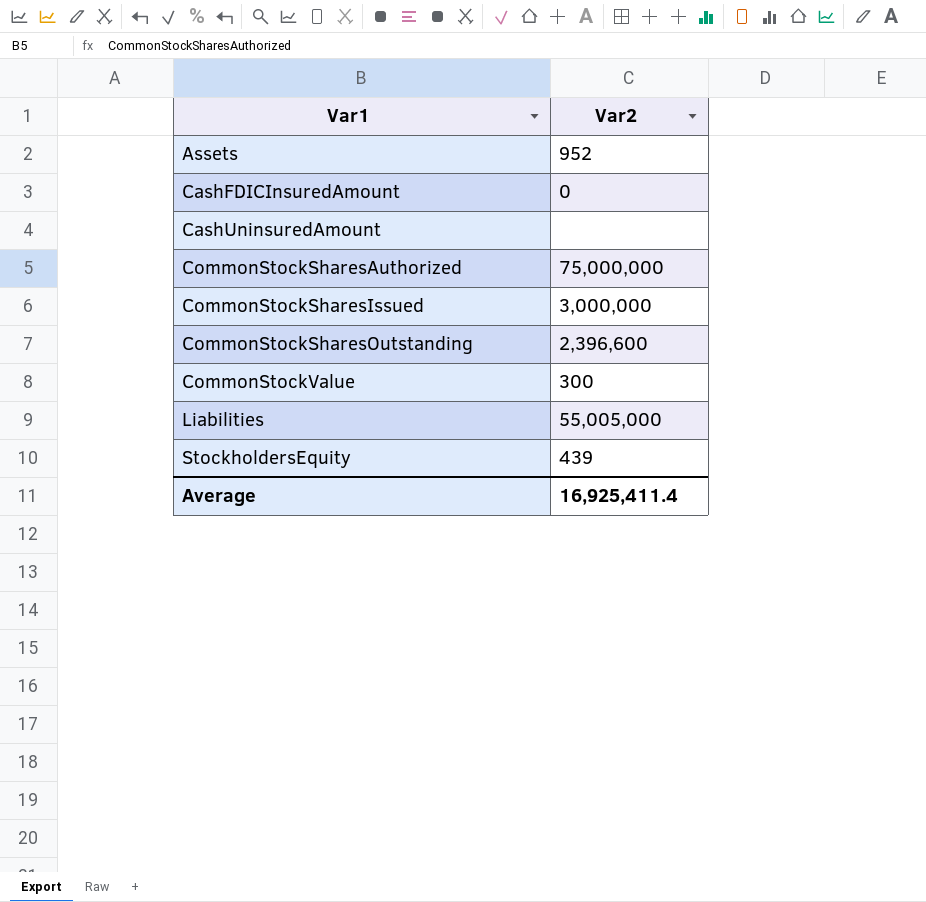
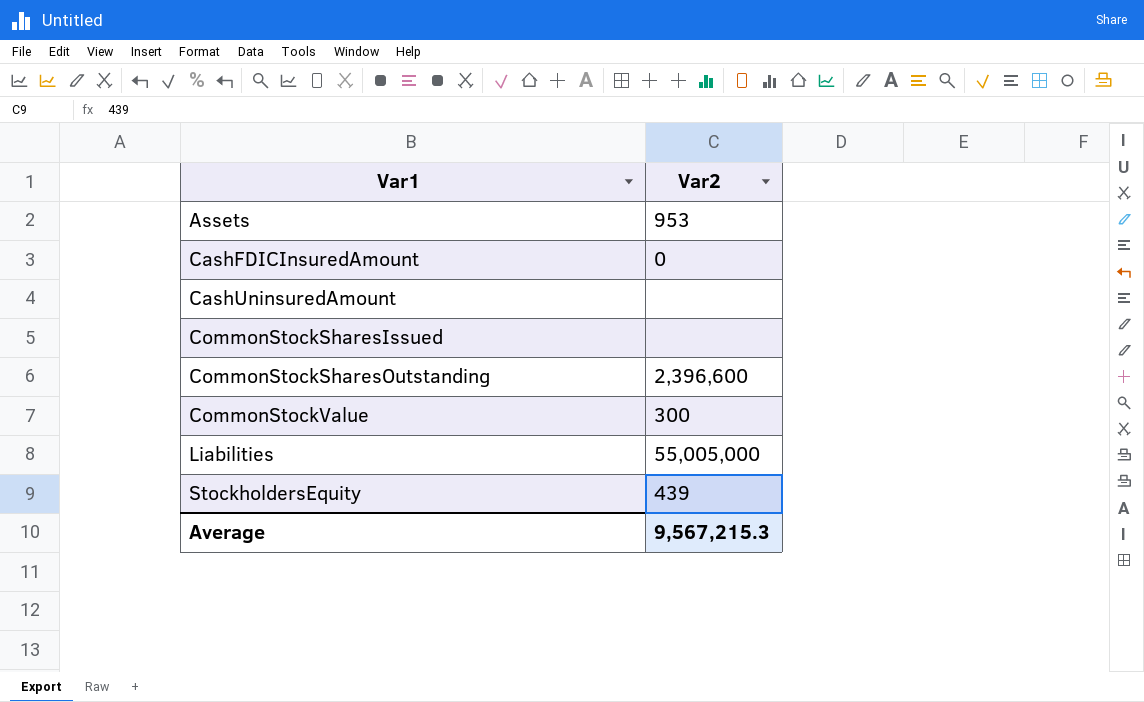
row CommonStockSharesAuthorized: 75,000,000 -> none
Assets | Var2: 952 -> 953
CommonStockSharesIssued | Var2: 3,000,000 -> none
Average | Var2: 16,925,411.4 -> 9,567,215.3

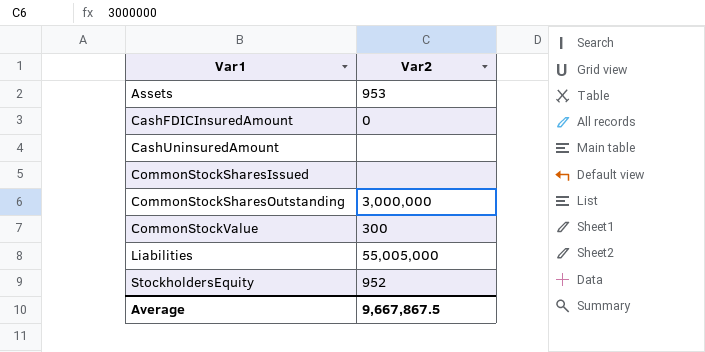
CommonStockSharesOutstanding | Var2: 2,396,600 -> 3,000,000
StockholdersEquity | Var2: 439 -> 952
Average | Var2: 9,567,215.3 -> 9,667,867.5

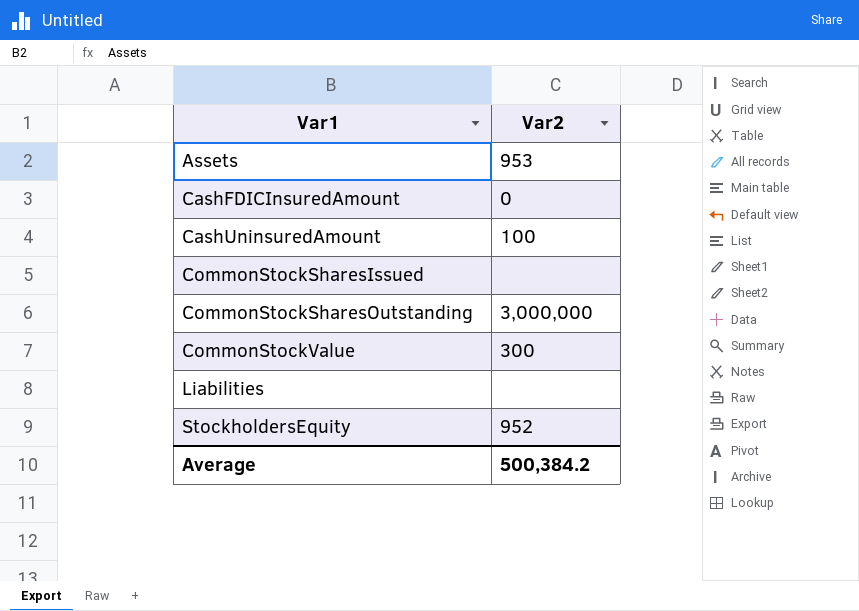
CashUninsuredAmount | Var2: none -> 100
Liabilities | Var2: 55,005,000 -> none
Average | Var2: 9,667,867.5 -> 500,384.2

